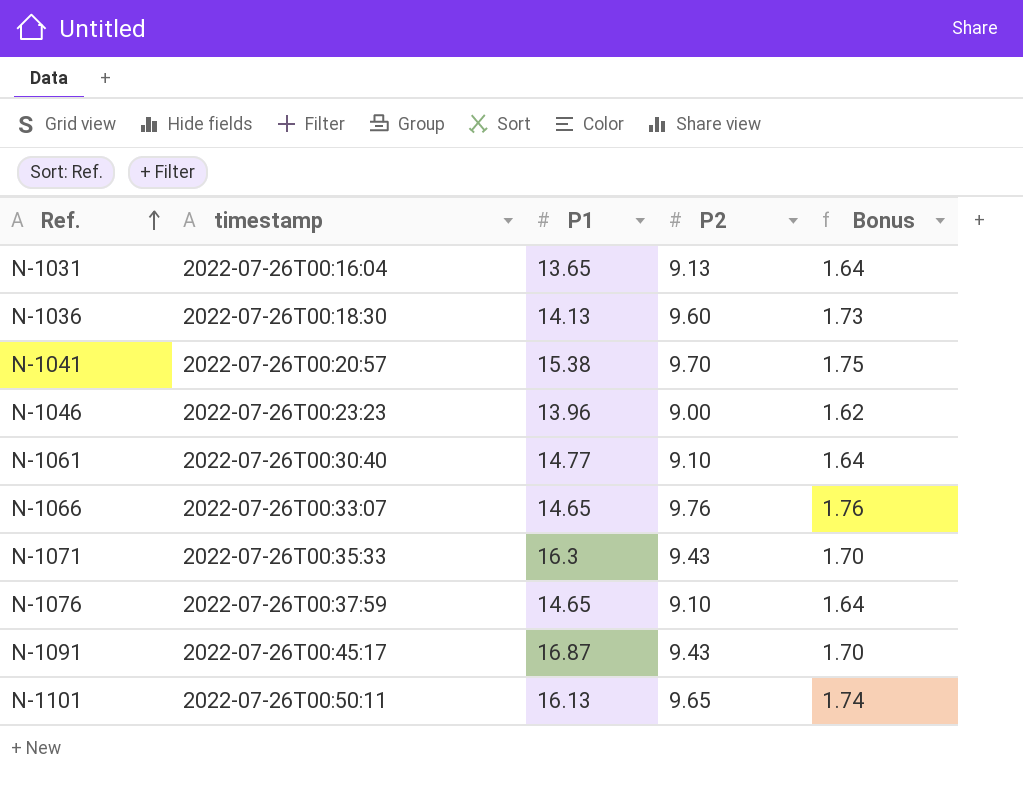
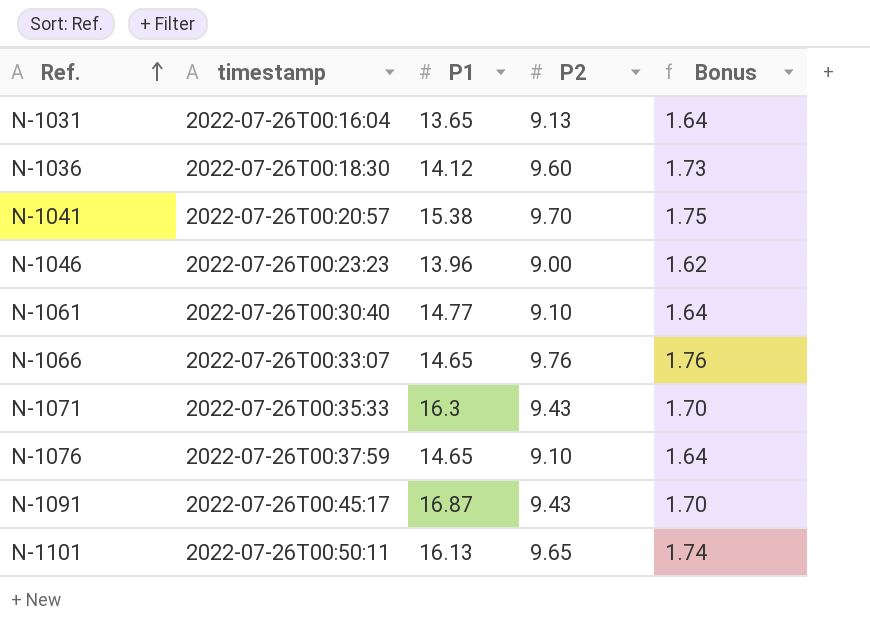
N-1036 | P1: 14.13 -> 14.12

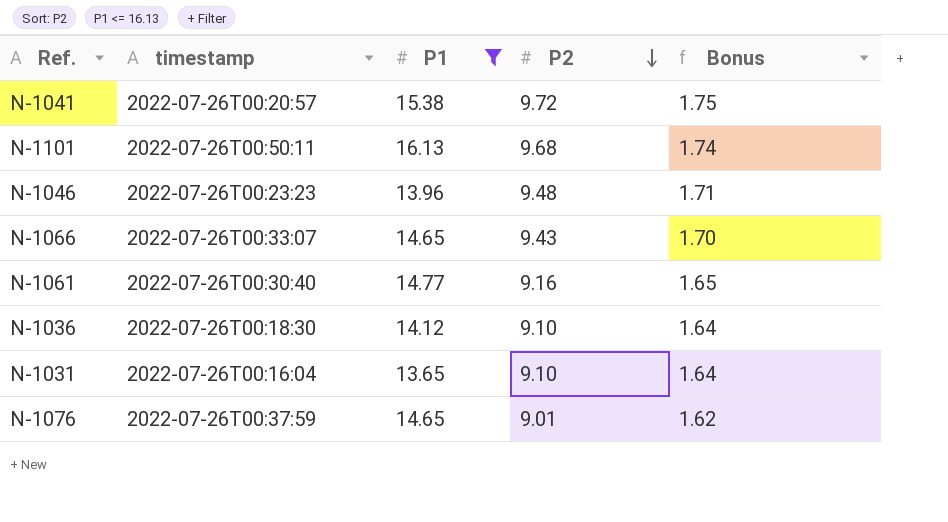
filter: none -> P1 <= 16.13
row order: Ref. ascending -> P2 descending
N-1041 | P2: 9.70 -> 9.72
N-1101 | P2: 9.65 -> 9.68
N-1046 | P2: 9.00 -> 9.48
N-1046 | Bonus: 1.62 -> 1.71
N-1066 | P2: 9.76 -> 9.43
N-1066 | Bonus: 1.76 -> 1.70
N-1061 | P2: 9.10 -> 9.16
N-1061 | Bonus: 1.64 -> 1.65
N-1036 | P2: 9.60 -> 9.10
N-1036 | Bonus: 1.73 -> 1.64
N-1031 | P2: 9.13 -> 9.10
N-1076 | P2: 9.10 -> 9.01
N-1076 | Bonus: 1.64 -> 1.62

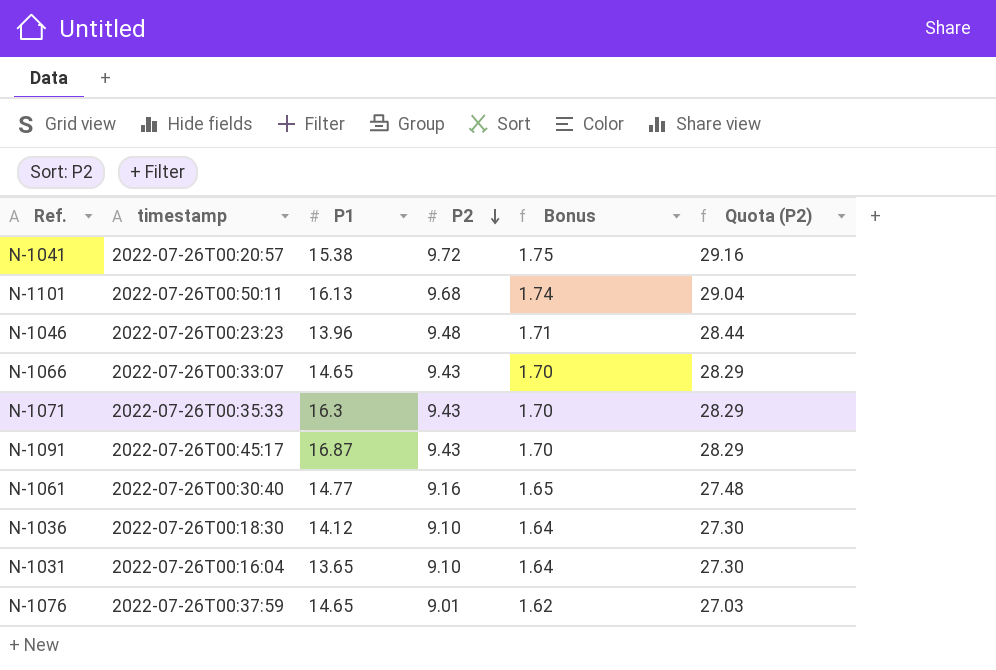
filter: P1 <= 16.13 -> none
column Quota (P2) | formula: none -> [P2] * 3

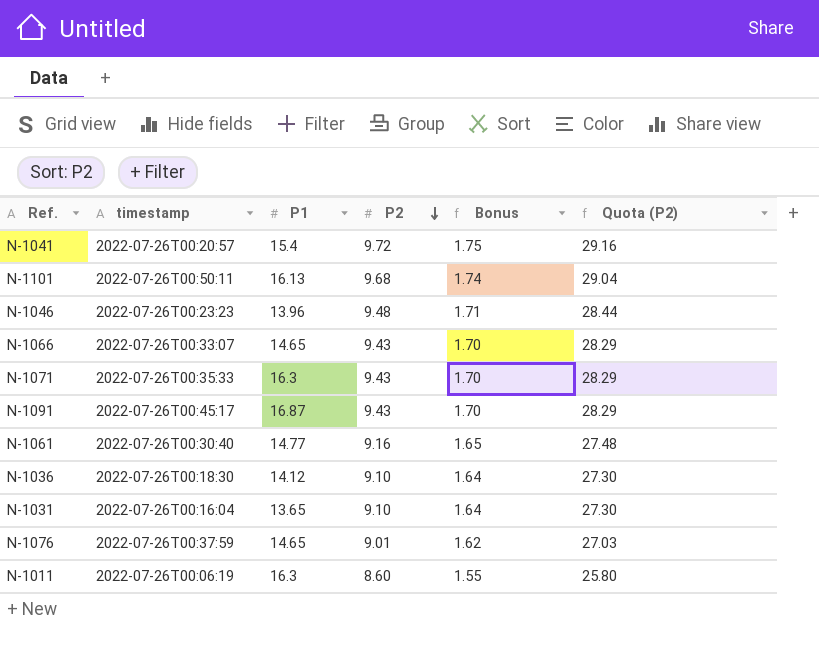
N-1041 | P1: 15.38 -> 15.4
row N-1011: none -> 2022-07-26T00:06:19 | 16.3 | 8.60 | 1.55 | 25.80

